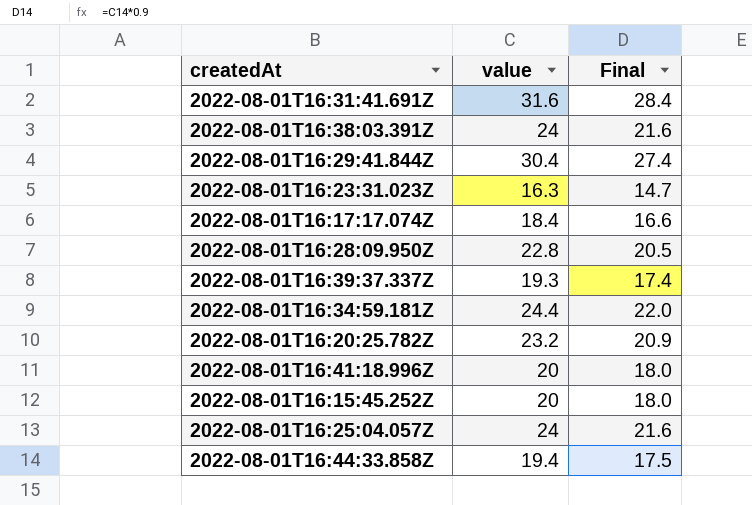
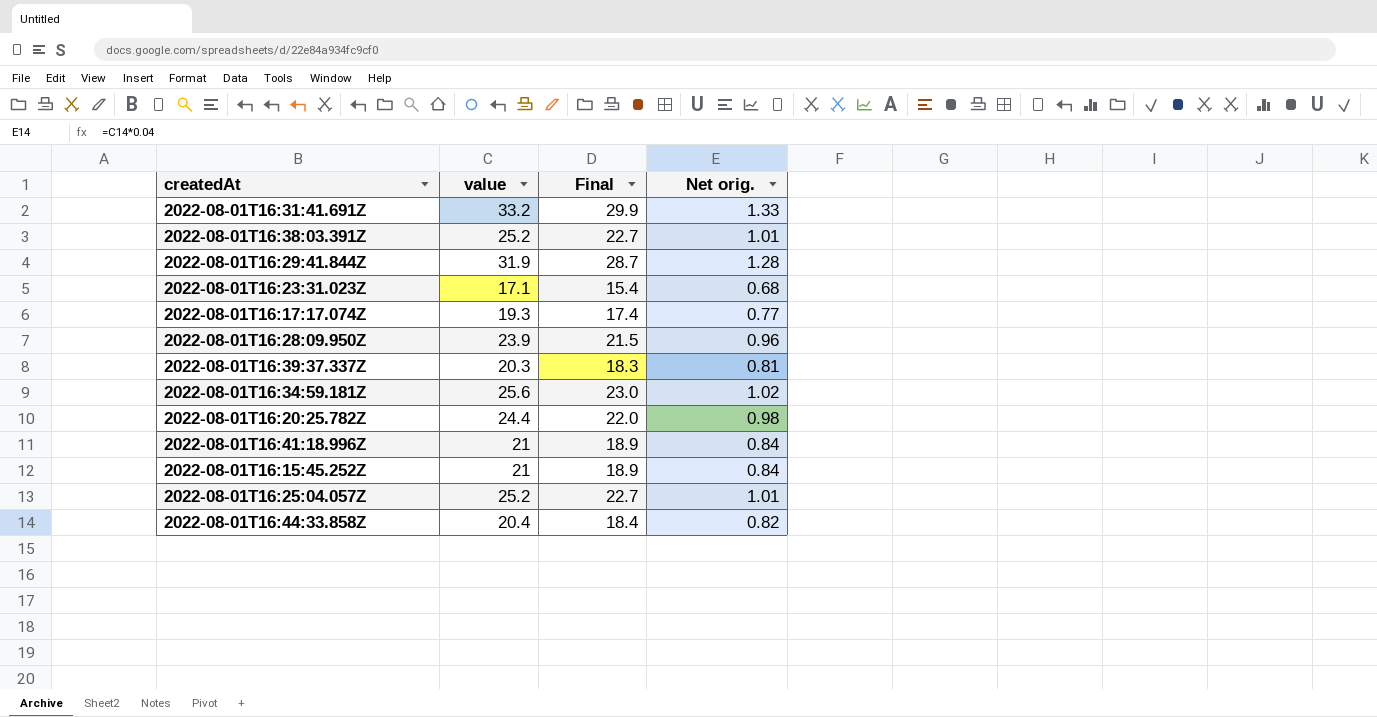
column Net orig. | formula: none -> [value] * 0.04
2022-08-01T16:31:41.691Z | value: 31.6 -> 33.2
2022-08-01T16:31:41.691Z | Final: 28.4 -> 29.9
2022-08-01T16:38:03.391Z | value: 24 -> 25.2
2022-08-01T16:38:03.391Z | Final: 21.6 -> 22.7
2022-08-01T16:29:41.844Z | value: 30.4 -> 31.9
2022-08-01T16:29:41.844Z | Final: 27.4 -> 28.7
2022-08-01T16:23:31.023Z | value: 16.3 -> 17.1
2022-08-01T16:23:31.023Z | Final: 14.7 -> 15.4
2022-08-01T16:17:17.074Z | value: 18.4 -> 19.3
2022-08-01T16:17:17.074Z | Final: 16.6 -> 17.4
2022-08-01T16:28:09.950Z | value: 22.8 -> 23.9
2022-08-01T16:28:09.950Z | Final: 20.5 -> 21.5
2022-08-01T16:39:37.337Z | value: 19.3 -> 20.3
2022-08-01T16:39:37.337Z | Final: 17.4 -> 18.3
2022-08-01T16:34:59.181Z | value: 24.4 -> 25.6
2022-08-01T16:34:59.181Z | Final: 22.0 -> 23.0
2022-08-01T16:20:25.782Z | value: 23.2 -> 24.4
2022-08-01T16:20:25.782Z | Final: 20.9 -> 22.0
2022-08-01T16:41:18.996Z | value: 20 -> 21
2022-08-01T16:41:18.996Z | Final: 18.0 -> 18.9
2022-08-01T16:15:45.252Z | value: 20 -> 21
2022-08-01T16:15:45.252Z | Final: 18.0 -> 18.9
2022-08-01T16:25:04.057Z | value: 24 -> 25.2
2022-08-01T16:25:04.057Z | Final: 21.6 -> 22.7
2022-08-01T16:44:33.858Z | value: 19.4 -> 20.4
2022-08-01T16:44:33.858Z | Final: 17.5 -> 18.4

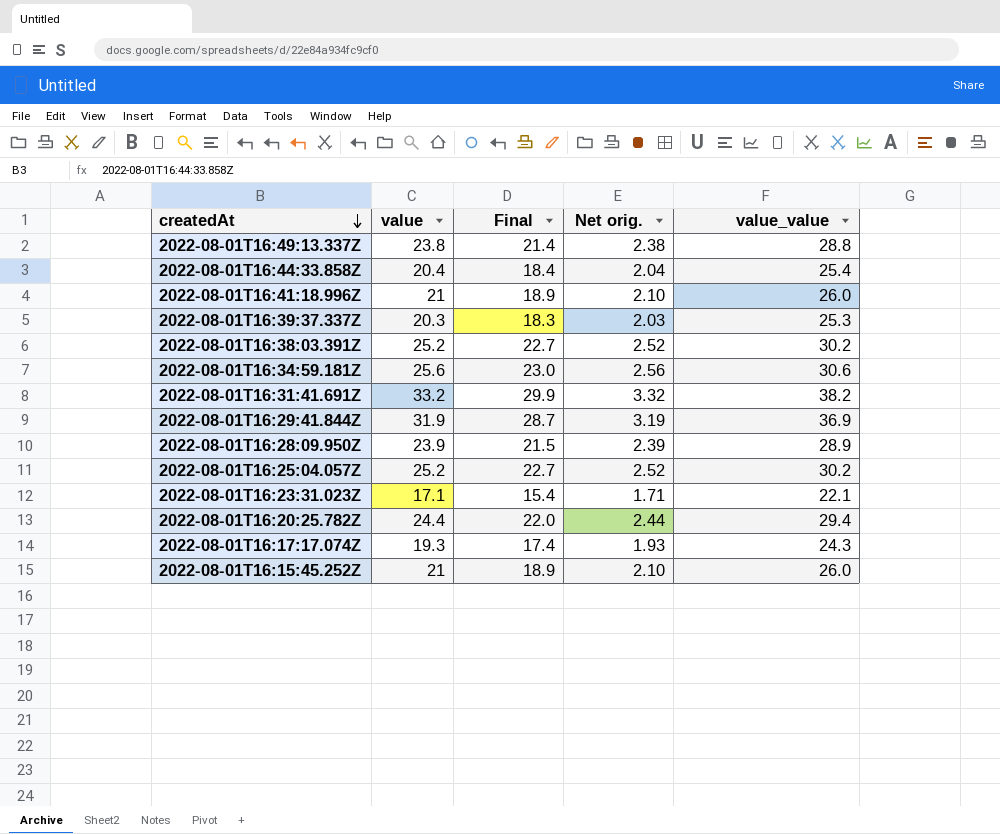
row order: none -> createdAt descending
column Net orig. | formula: [value] * 0.04 -> [value] * 0.1
column value_value | formula: none -> [value] + 5
row 2022-08-01T16:49:13.337Z: none -> 23.8 | 21.4 | 2.38 | 28.8

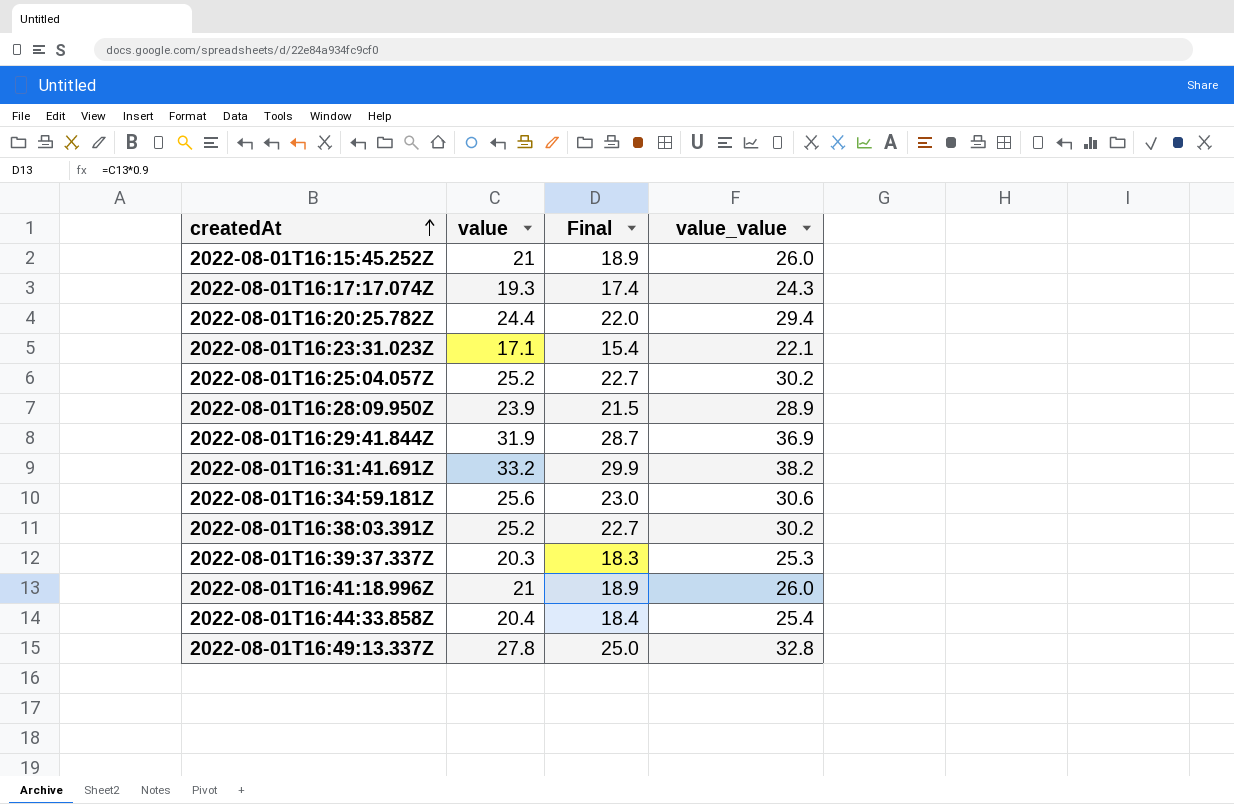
row order: createdAt descending -> createdAt ascending
column Net orig. | formula: [value] * 0.1 -> none
2022-08-01T16:49:13.337Z | value: 23.8 -> 27.8
2022-08-01T16:49:13.337Z | Final: 21.4 -> 25.0
2022-08-01T16:49:13.337Z | value_value: 28.8 -> 32.8

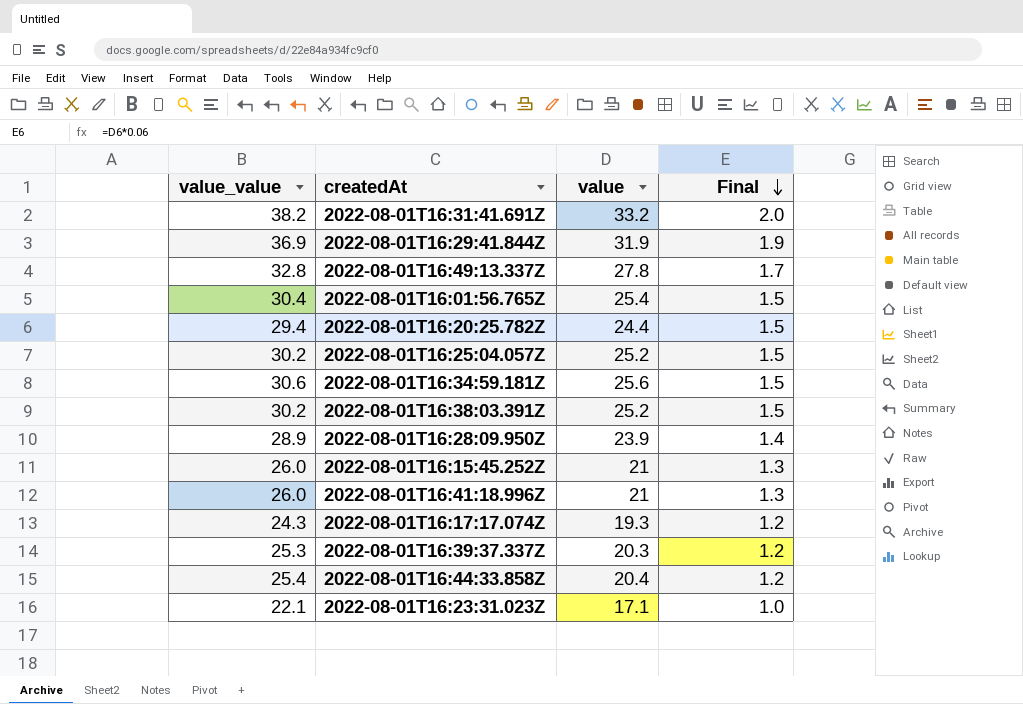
row order: createdAt ascending -> Final descending
column value_value | position: 4 -> 1
column Final | formula: [value] * 0.9 -> [value] * 0.06
row 2022-08-01T16:01:56.765Z: none -> 30.4 | 25.4 | 1.5

